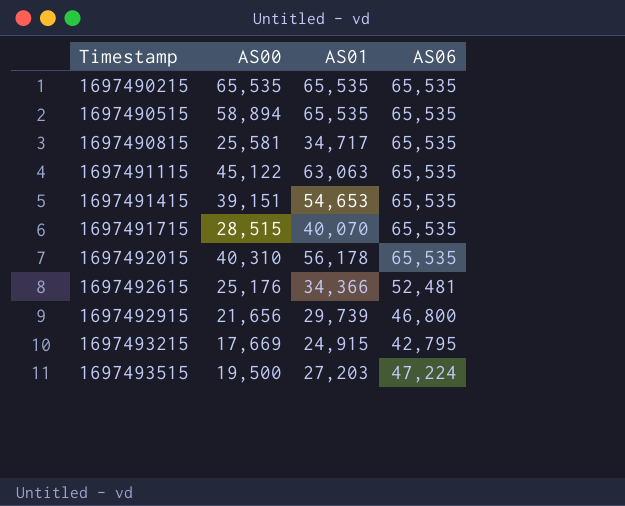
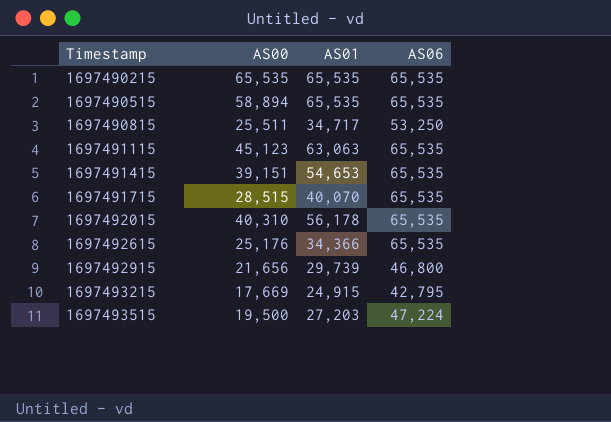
1697490815 | AS00: 25,581 -> 25,511
1697490815 | AS06: 65,535 -> 53,250
1697491115 | AS00: 45,122 -> 45,123
1697492615 | AS06: 52,481 -> 65,535

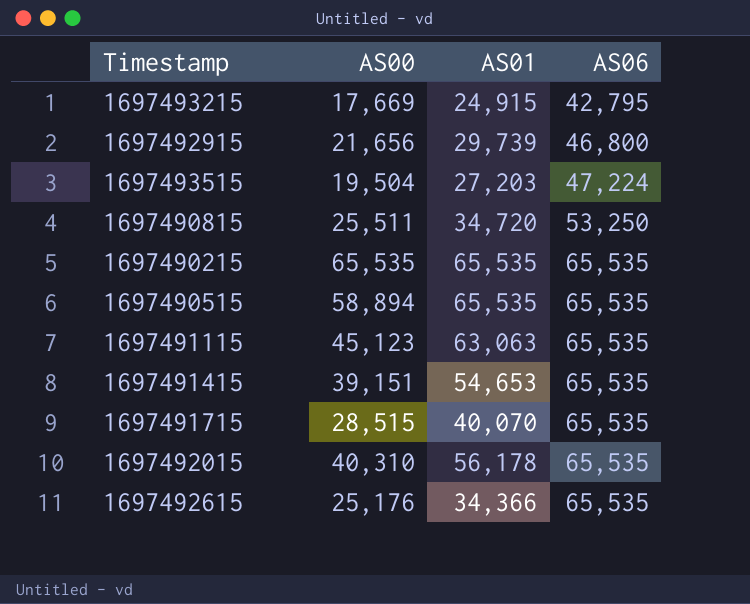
row order: Timestamp ascending -> AS06 ascending
1697493515 | AS00: 19,500 -> 19,504
1697490815 | AS01: 34,717 -> 34,720

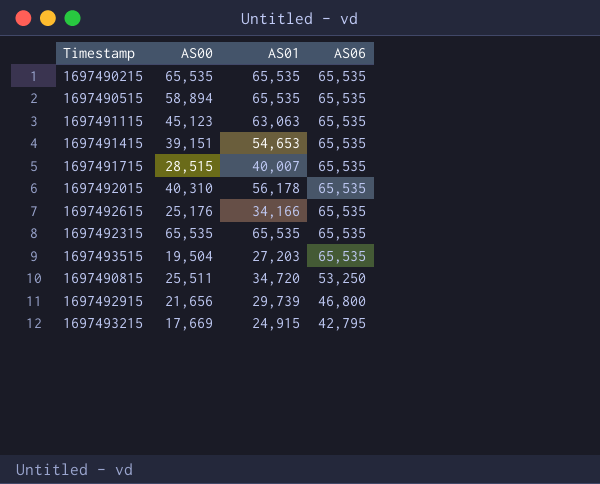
row order: AS06 ascending -> AS06 descending
1697491715 | AS01: 40,070 -> 40,007
1697492615 | AS01: 34,366 -> 34,166
row 1697492315: none -> 65,535 | 65,535 | 65,535
1697493515 | AS06: 47,224 -> 65,535

